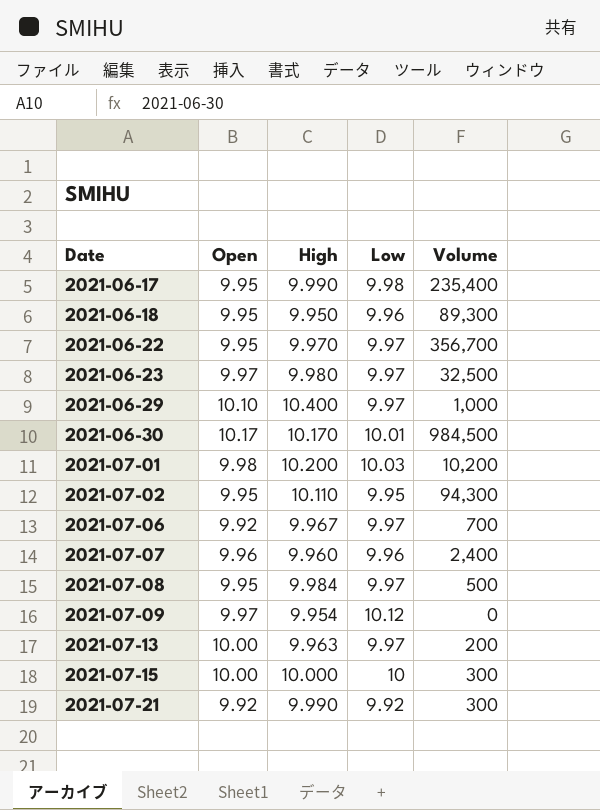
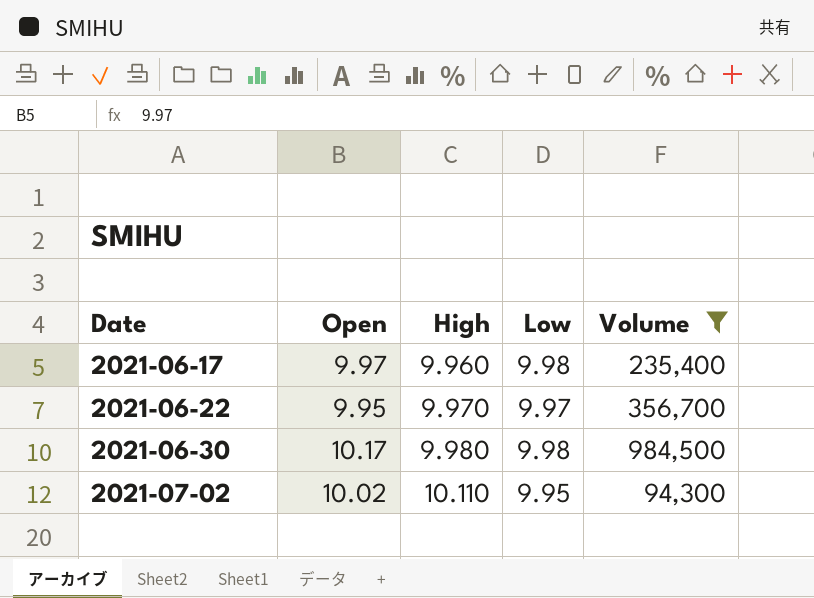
filter: none -> Volume >= 94,300
2021-06-17 | Open: 9.95 -> 9.97
2021-06-17 | High: 9.990 -> 9.960
2021-06-30 | High: 10.170 -> 9.980
2021-06-30 | Low: 10.01 -> 9.98
2021-07-02 | Open: 9.95 -> 10.02

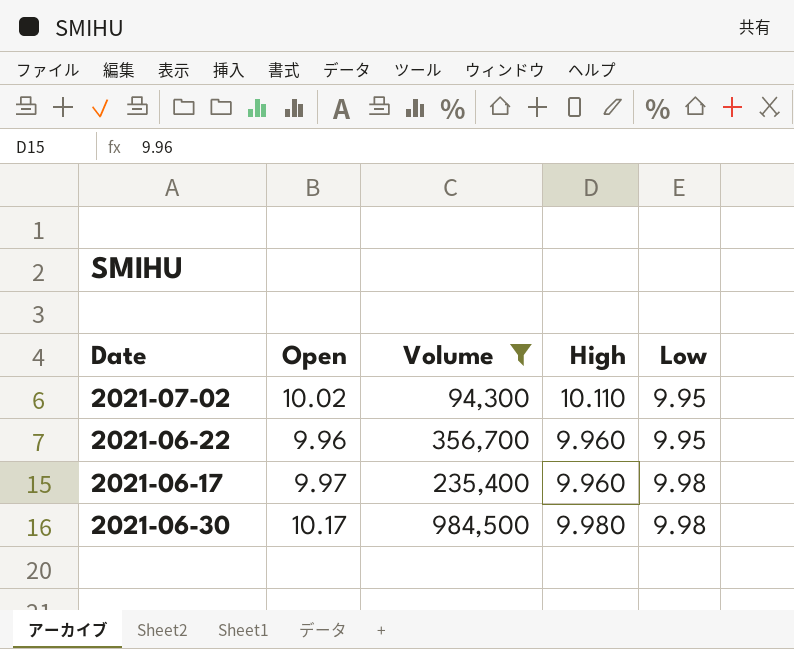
row order: Date ascending -> Low ascending
column Volume | position: 5 -> 3
2021-06-22 | Open: 9.95 -> 9.96
2021-06-22 | High: 9.970 -> 9.960
2021-06-22 | Low: 9.97 -> 9.95

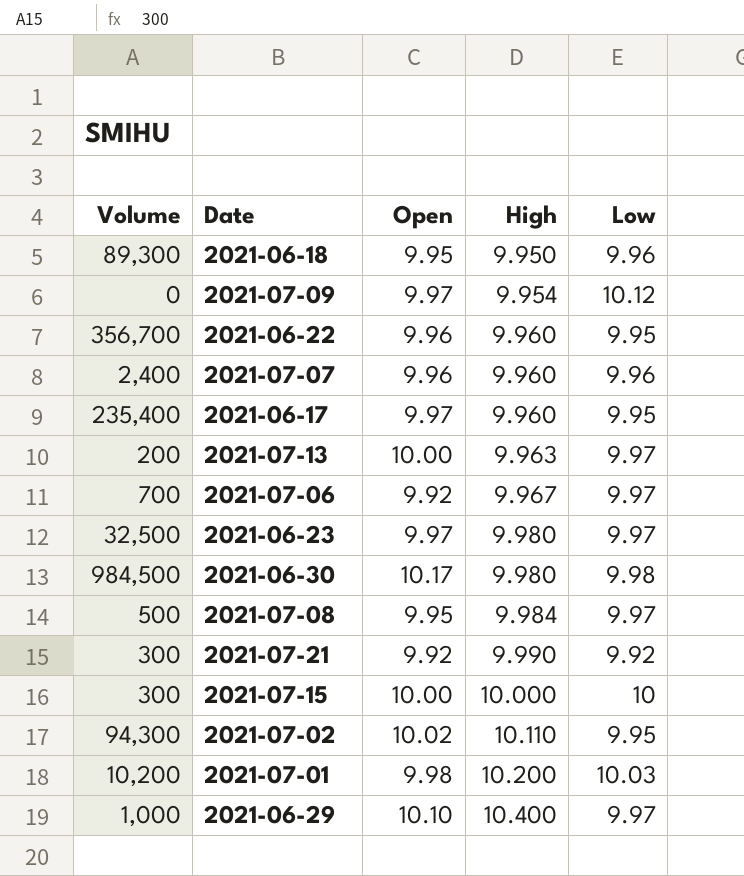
filter: Volume >= 94,300 -> none
row order: Low ascending -> High ascending
column Volume | position: 3 -> 1
2021-06-17 | Low: 9.98 -> 9.95

